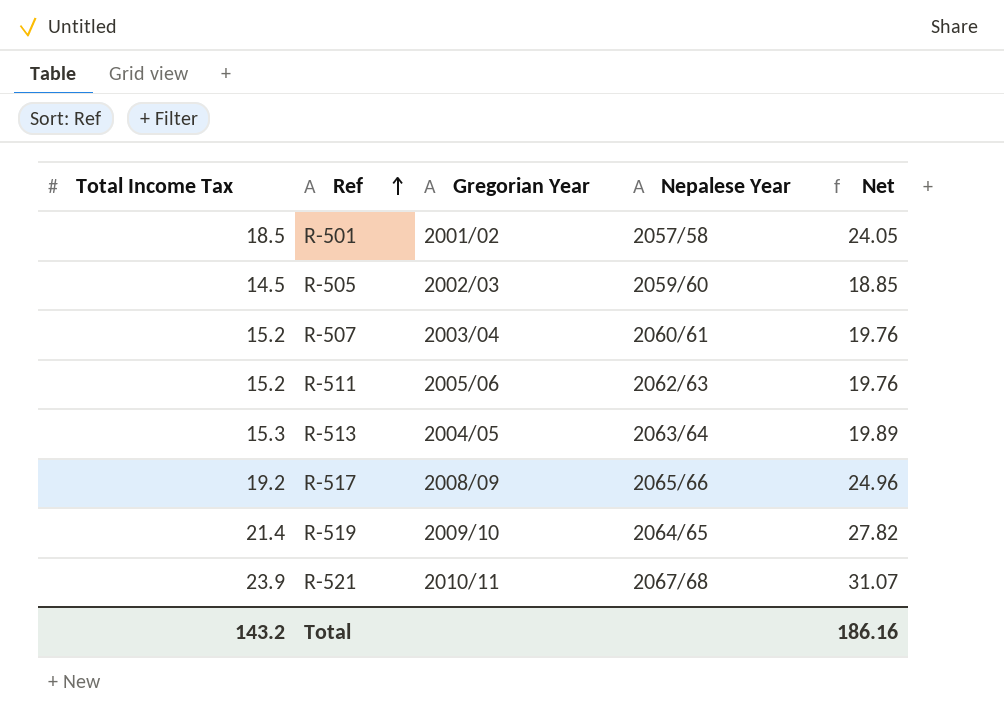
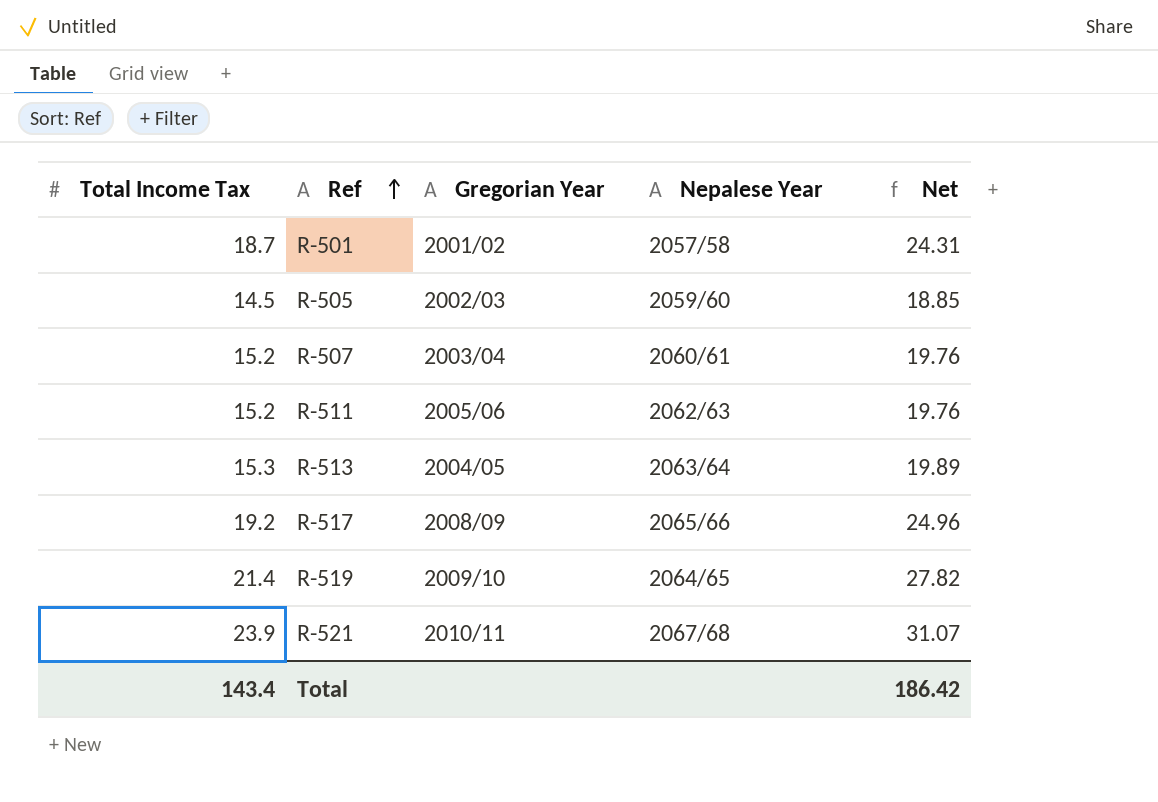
R-501 | Total Income Tax: 18.5 -> 18.7
R-501 | Net: 24.05 -> 24.31
Total | Total Income Tax: 143.2 -> 143.4
Total | Net: 186.16 -> 186.42

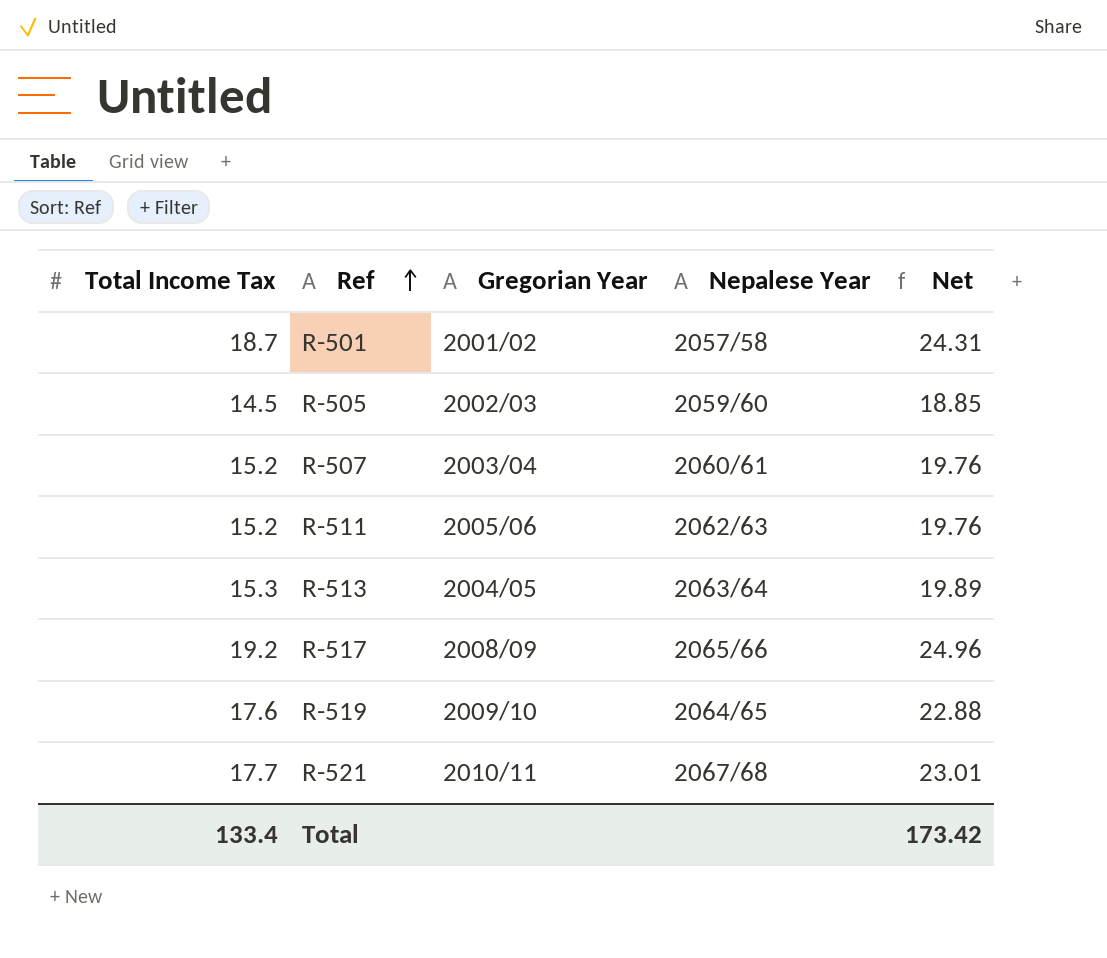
R-519 | Total Income Tax: 21.4 -> 17.6
R-519 | Net: 27.82 -> 22.88
R-521 | Total Income Tax: 23.9 -> 17.7
R-521 | Net: 31.07 -> 23.01
Total | Total Income Tax: 143.4 -> 133.4
Total | Net: 186.42 -> 173.42

